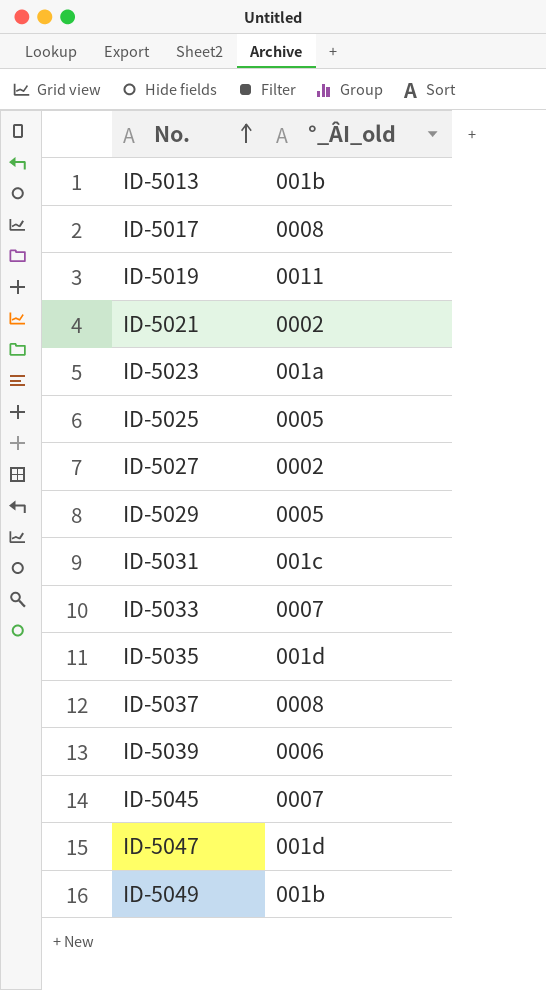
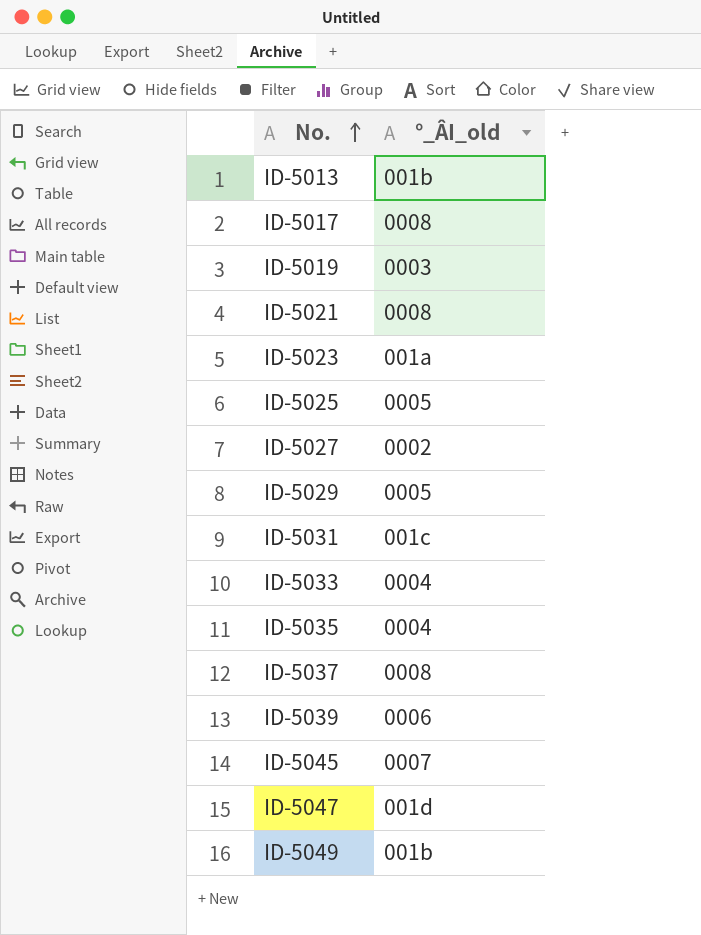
ID-5019 | °_ÂI_old: 0011 -> 0003
ID-5021 | °_ÂI_old: 0002 -> 0008
ID-5033 | °_ÂI_old: 0007 -> 0004
ID-5035 | °_ÂI_old: 001d -> 0004

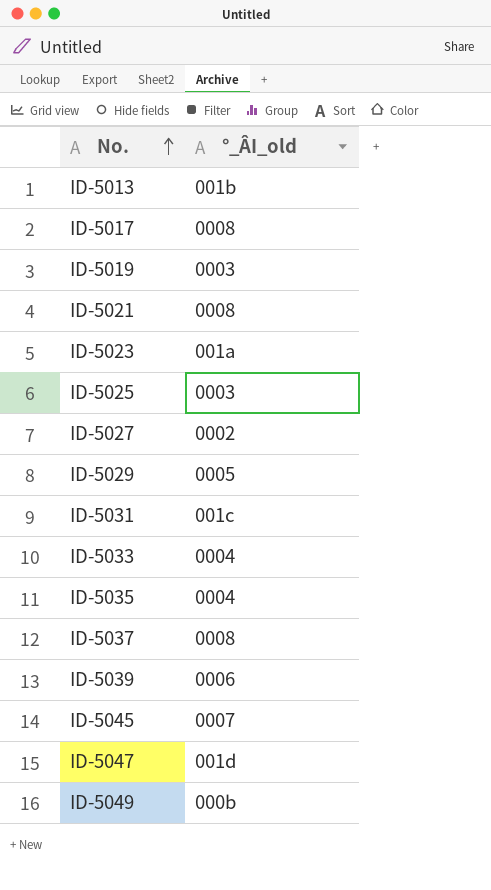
ID-5025 | °_ÂI_old: 0005 -> 0003
ID-5049 | °_ÂI_old: 001b -> 000b

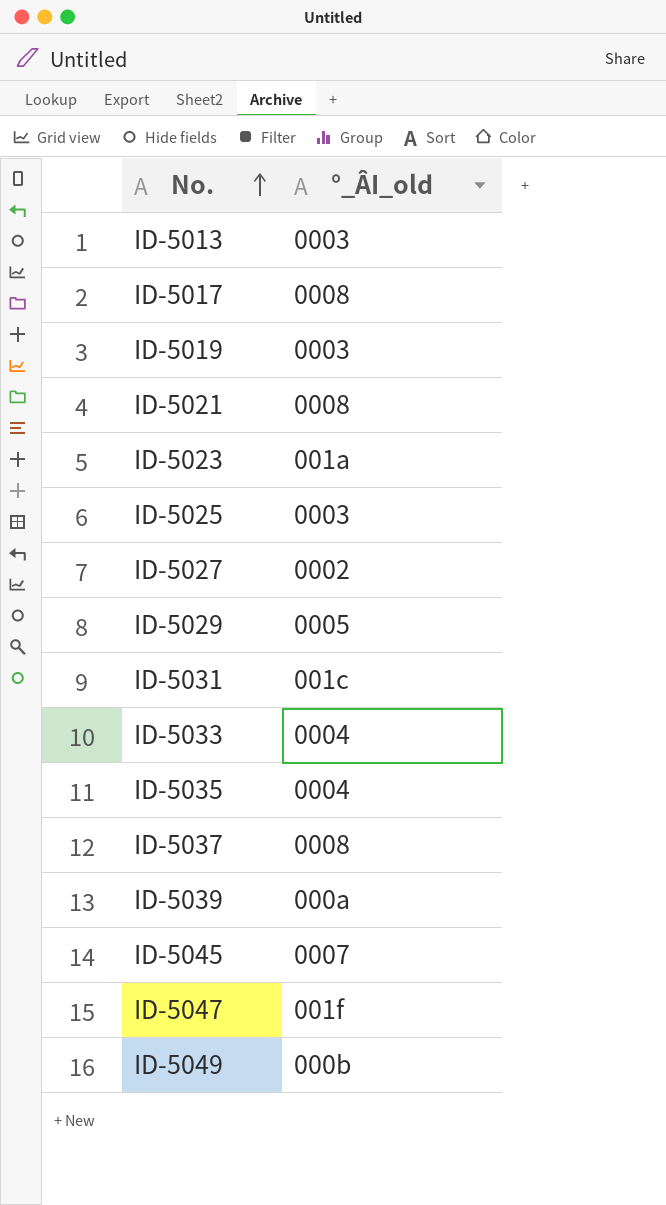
ID-5013 | °_ÂI_old: 001b -> 0003
ID-5039 | °_ÂI_old: 0006 -> 000a
ID-5047 | °_ÂI_old: 001d -> 001f

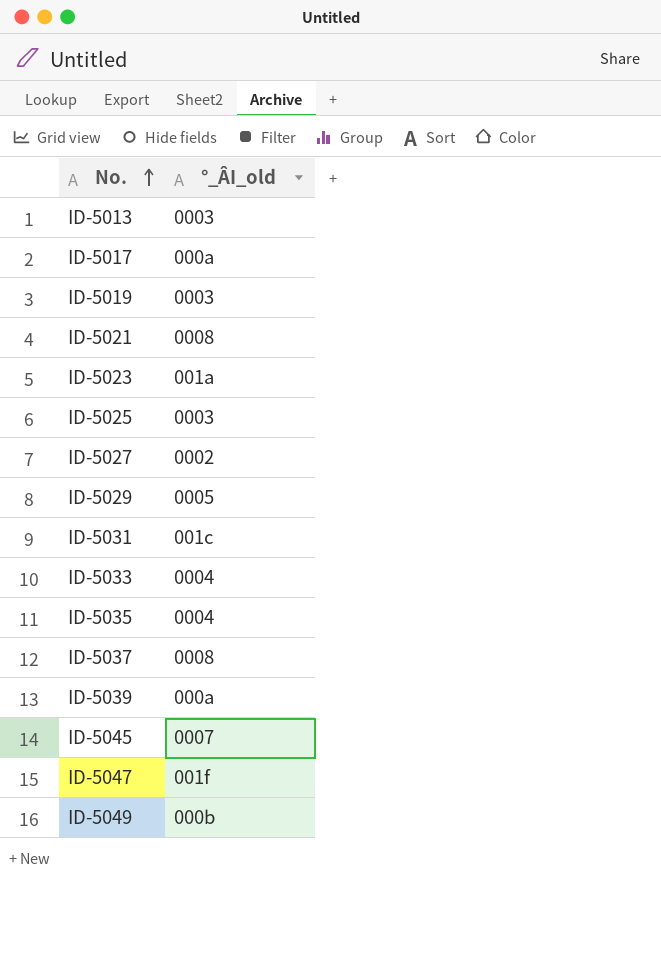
ID-5017 | °_ÂI_old: 0008 -> 000a

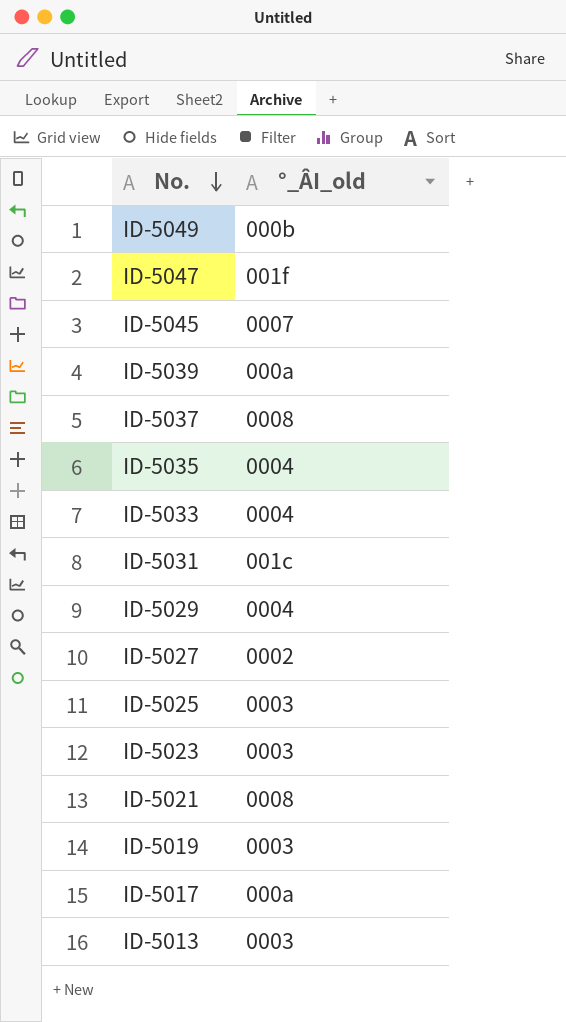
row order: No. ascending -> No. descending
ID-5029 | °_ÂI_old: 0005 -> 0004
ID-5023 | °_ÂI_old: 001a -> 0003

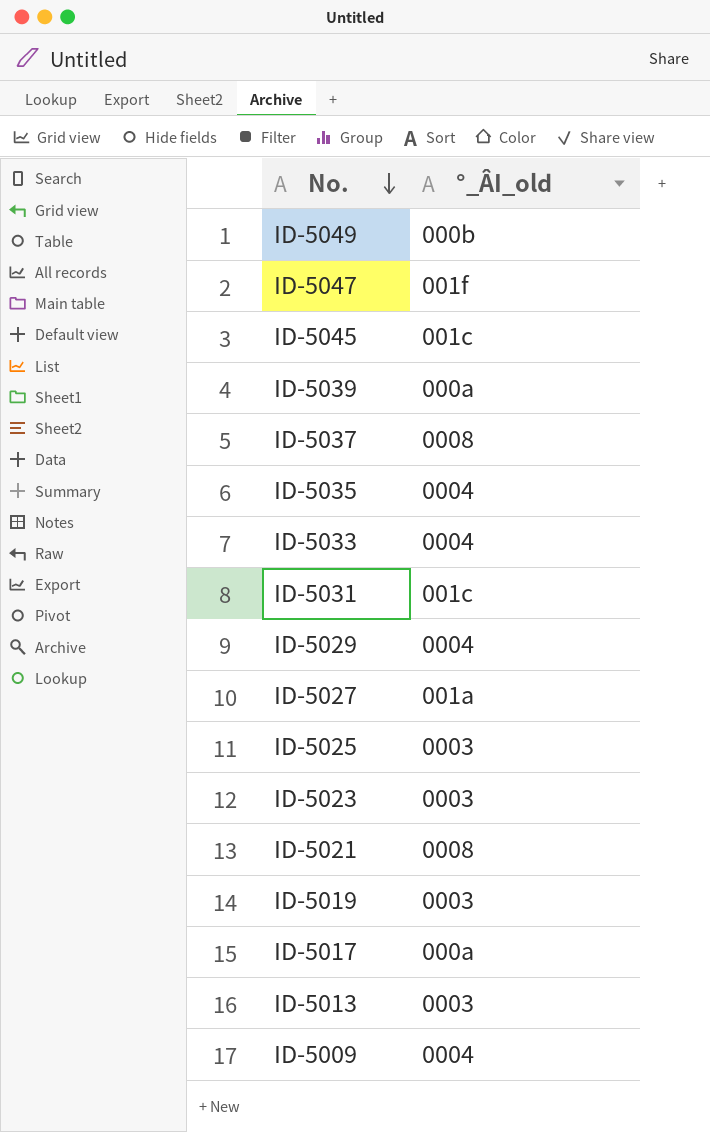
ID-5045 | °_ÂI_old: 0007 -> 001c
ID-5027 | °_ÂI_old: 0002 -> 001a
row ID-5009: none -> 0004

